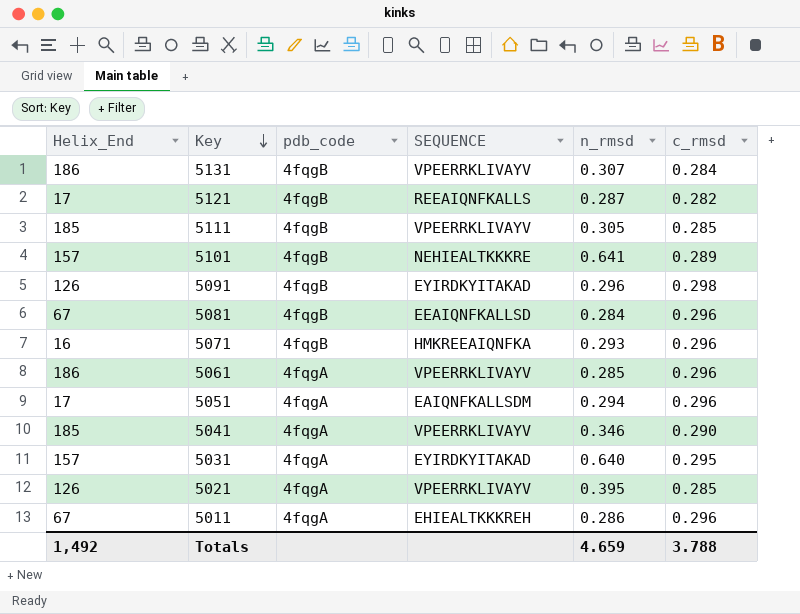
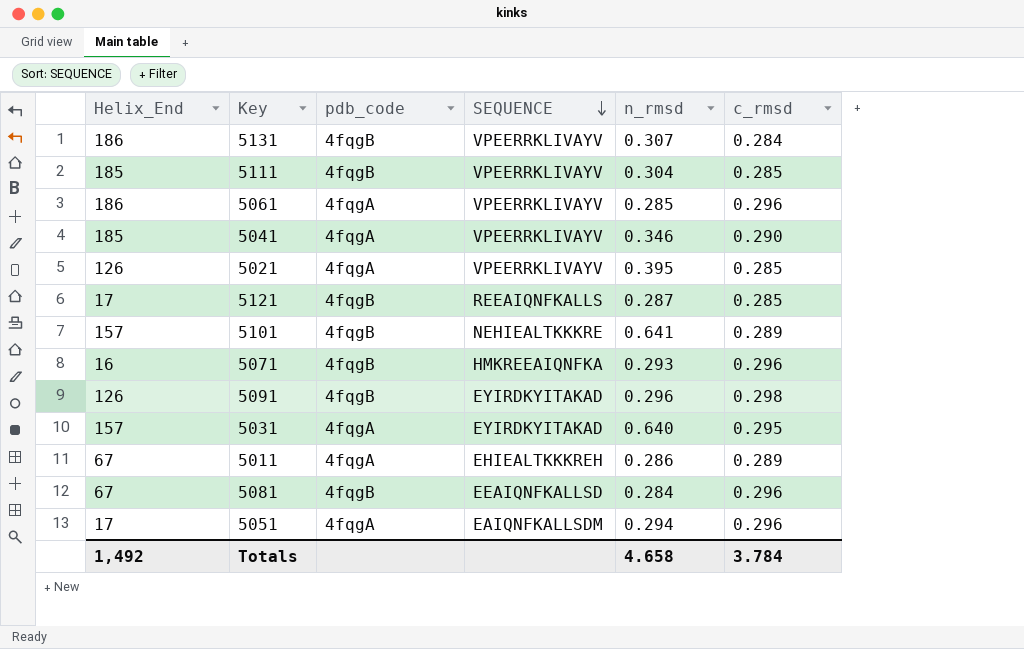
row order: Key descending -> SEQUENCE descending
5111 | n_rmsd: 0.305 -> 0.304
5121 | c_rmsd: 0.282 -> 0.285
5011 | c_rmsd: 0.296 -> 0.289
Totals | n_rmsd: 4.659 -> 4.658
Totals | c_rmsd: 3.788 -> 3.784

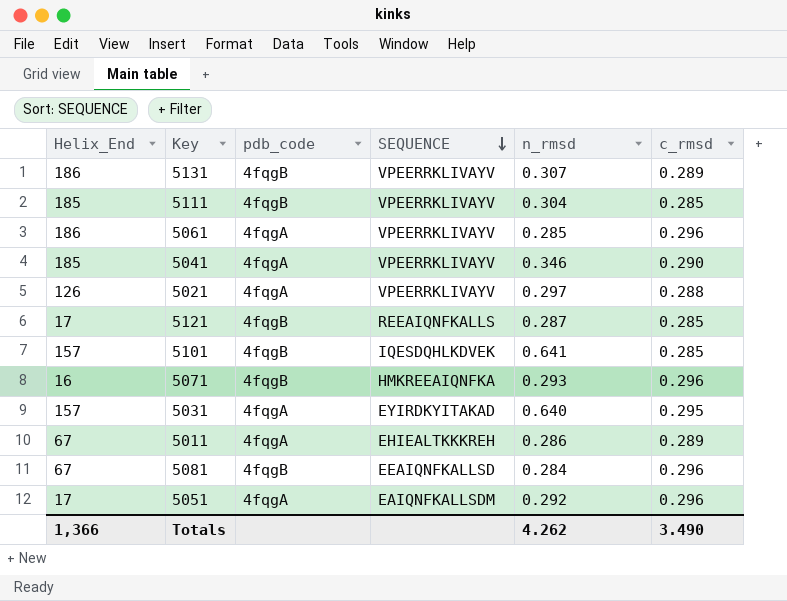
row 5091: 126 | 4fqgB | EYIRDKYITAKAD | 0.296 | 0.298 -> none
5131 | c_rmsd: 0.284 -> 0.289
5021 | n_rmsd: 0.395 -> 0.297
5021 | c_rmsd: 0.285 -> 0.288
5101 | SEQUENCE: NEHIEALTKKKRE -> IQESDQHLKDVEK
5101 | c_rmsd: 0.289 -> 0.285
5051 | n_rmsd: 0.294 -> 0.292
Totals | Helix_End: 1,492 -> 1,366
Totals | n_rmsd: 4.658 -> 4.262
Totals | c_rmsd: 3.784 -> 3.490

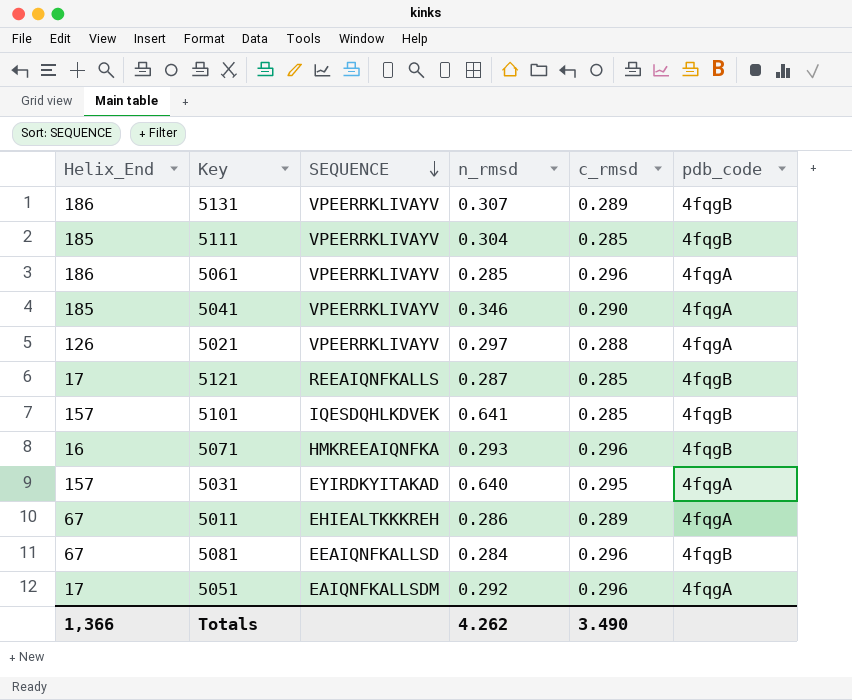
column pdb_code | position: 3 -> 6

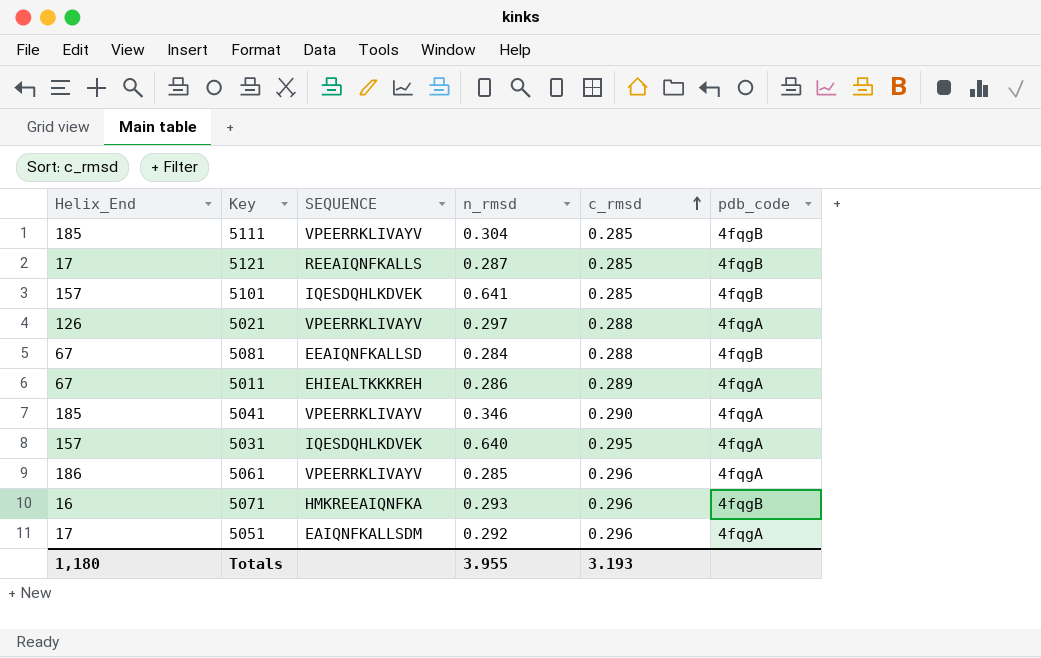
row order: SEQUENCE descending -> c_rmsd ascending
row 5131: 186 | VPEERRKLIVAYV | 0.307 | 0.289 | 4fqgB -> none
5081 | c_rmsd: 0.296 -> 0.288
5031 | SEQUENCE: EYIRDKYITAKAD -> IQESDQHLKDVEK
Totals | Helix_End: 1,366 -> 1,180
Totals | n_rmsd: 4.262 -> 3.955
Totals | c_rmsd: 3.490 -> 3.193

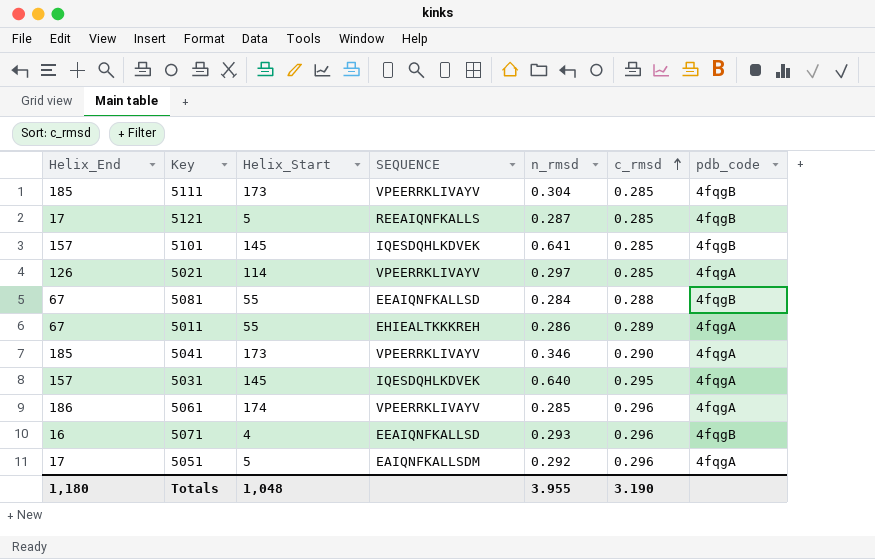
column Helix_Start | position: none -> 3
5021 | c_rmsd: 0.288 -> 0.285
5071 | SEQUENCE: HMKREEAIQNFKA -> EEAIQNFKALLSD
Totals | c_rmsd: 3.193 -> 3.190

